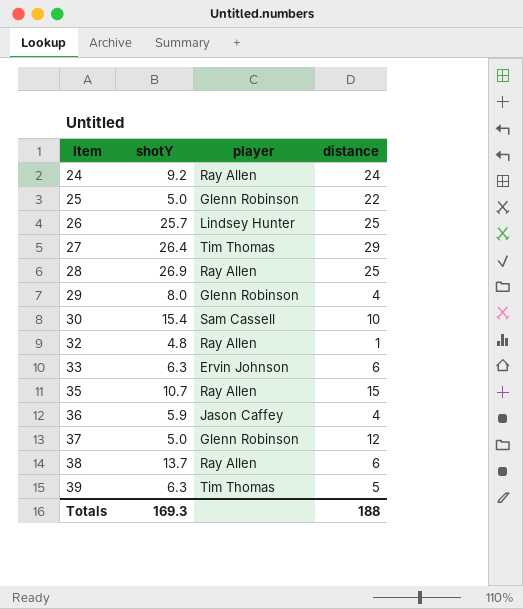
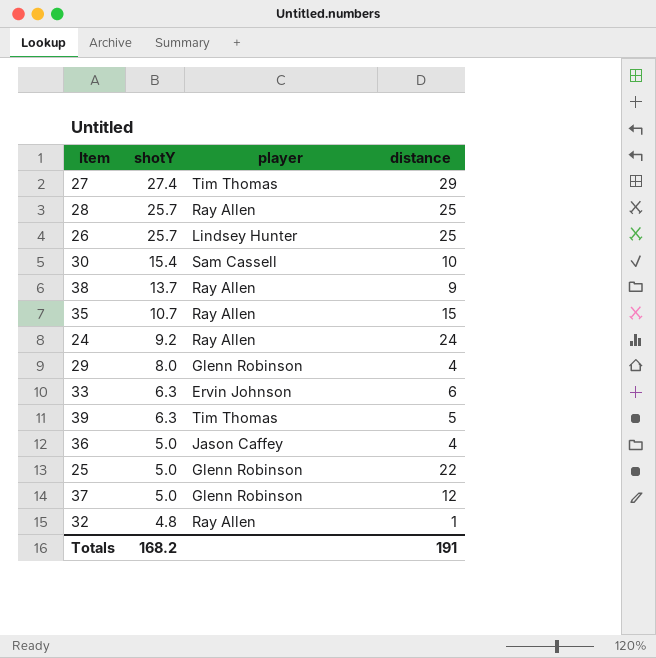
row order: Item ascending -> shotY descending
27 | shotY: 26.4 -> 27.4
28 | shotY: 26.9 -> 25.7
38 | distance: 6 -> 9
36 | shotY: 5.9 -> 5.0
Totals | shotY: 169.3 -> 168.2
Totals | distance: 188 -> 191

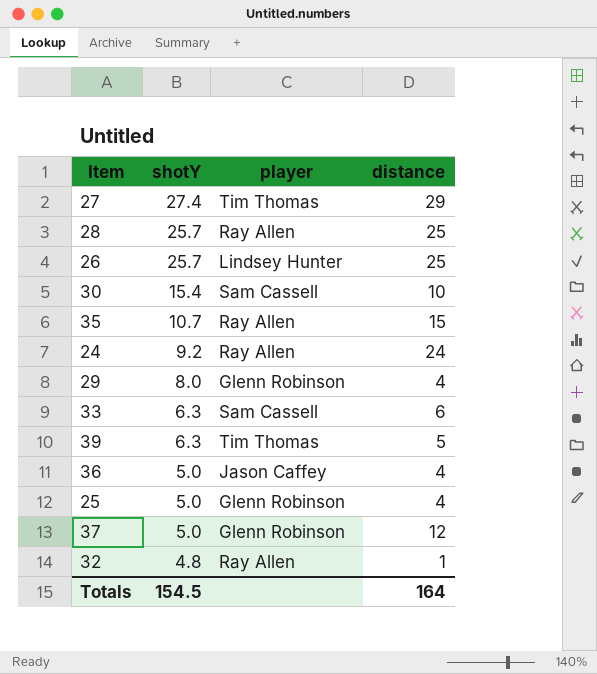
row 38: 13.7 | Ray Allen | 9 -> none
33 | player: Ervin Johnson -> Sam Cassell
25 | distance: 22 -> 4
Totals | shotY: 168.2 -> 154.5
Totals | distance: 191 -> 164

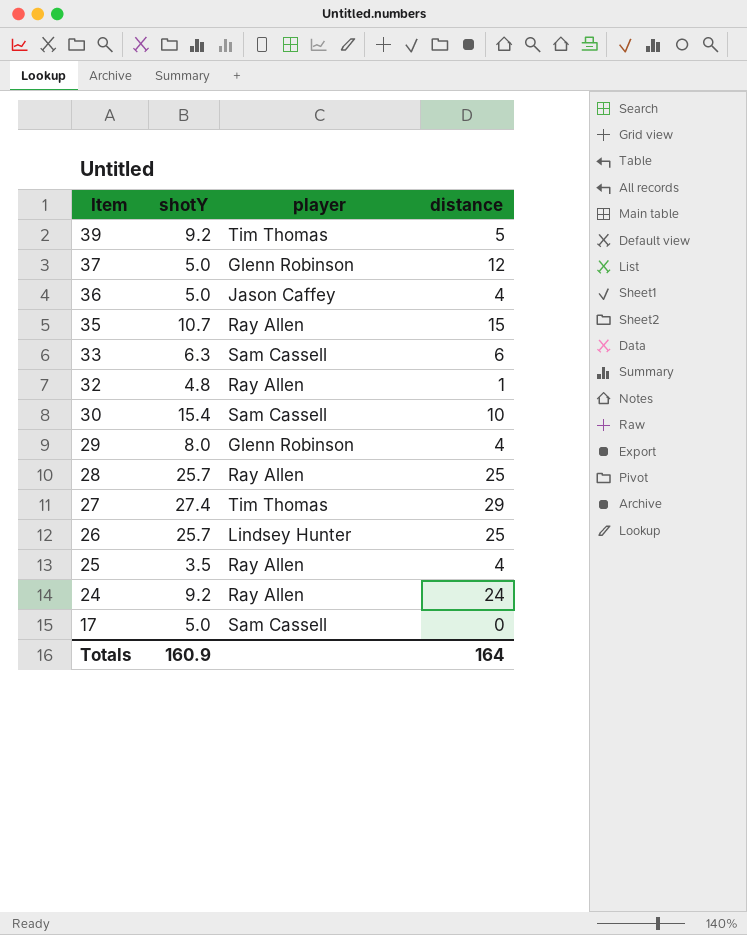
row order: shotY descending -> Item descending
39 | shotY: 6.3 -> 9.2
25 | shotY: 5.0 -> 3.5
25 | player: Glenn Robinson -> Ray Allen
row 17: none -> 5.0 | Sam Cassell | 0
Totals | shotY: 154.5 -> 160.9

